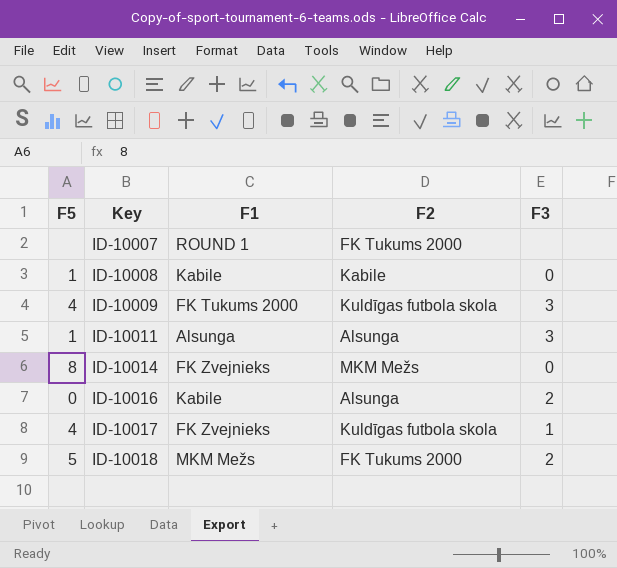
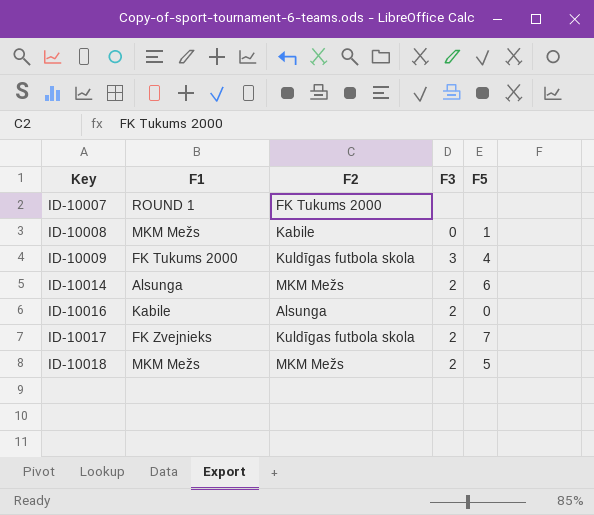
column F5 | position: 1 -> 5
row ID-10011: 1 | Alsunga | Alsunga | 3 -> none
ID-10008 | F1: Kabile -> MKM Mežs
ID-10014 | F1: FK Zvejnieks -> Alsunga
ID-10014 | F3: 0 -> 2
ID-10014 | F5: 8 -> 6
ID-10017 | F3: 1 -> 2
ID-10017 | F5: 4 -> 7
ID-10018 | F2: FK Tukums 2000 -> MKM Mežs

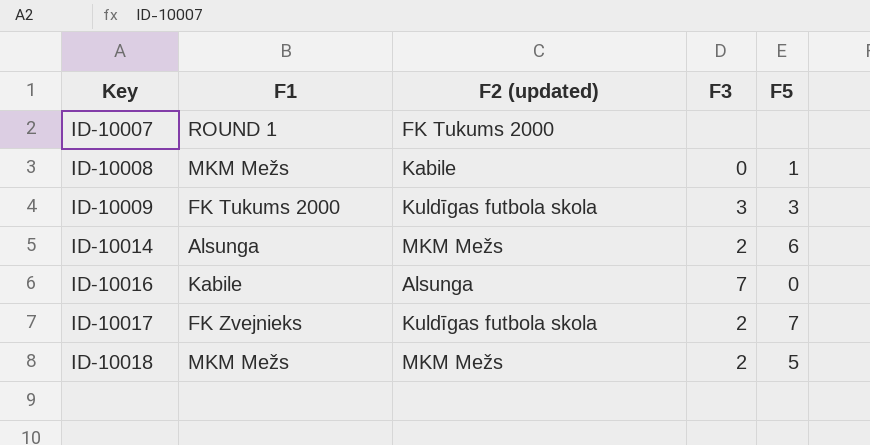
column name: F2 -> F2 (updated)
ID-10009 | F5: 4 -> 3
ID-10016 | F3: 2 -> 7

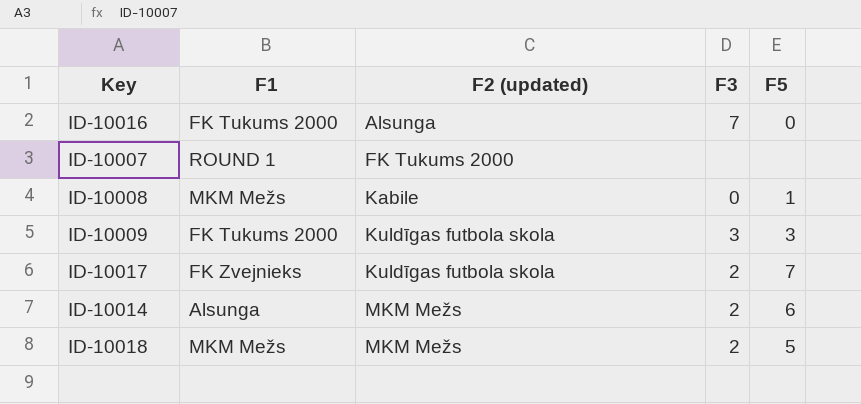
row order: Key ascending -> F2 (updated) ascending
ID-10016 | F1: Kabile -> FK Tukums 2000

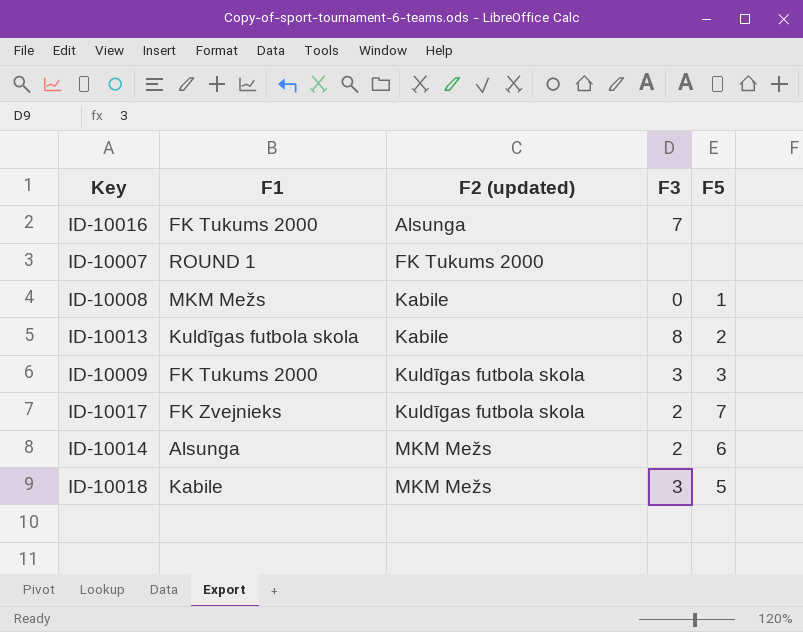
ID-10016 | F5: 0 -> none
row ID-10013: none -> Kuldīgas futbola skola | Kabile | 8 | 2
ID-10018 | F1: MKM Mežs -> Kabile
ID-10018 | F3: 2 -> 3

